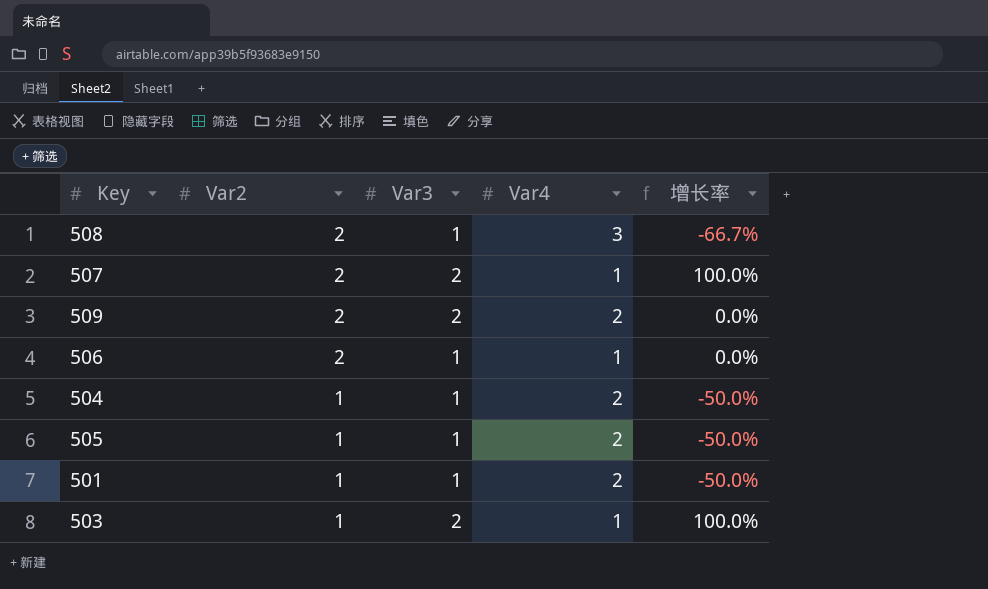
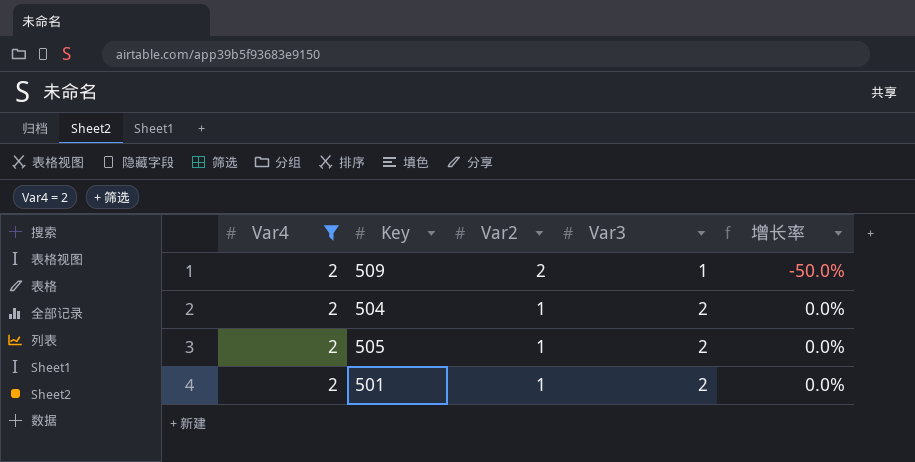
filter: none -> Var4 = 2
column Var4 | position: 4 -> 1
509 | Var3: 2 -> 1
509 | 增长率: 0.0% -> -50.0%
504 | Var3: 1 -> 2
504 | 增长率: -50.0% -> 0.0%
505 | Var3: 1 -> 2
505 | 增长率: -50.0% -> 0.0%
501 | Var3: 1 -> 2
501 | 增长率: -50.0% -> 0.0%

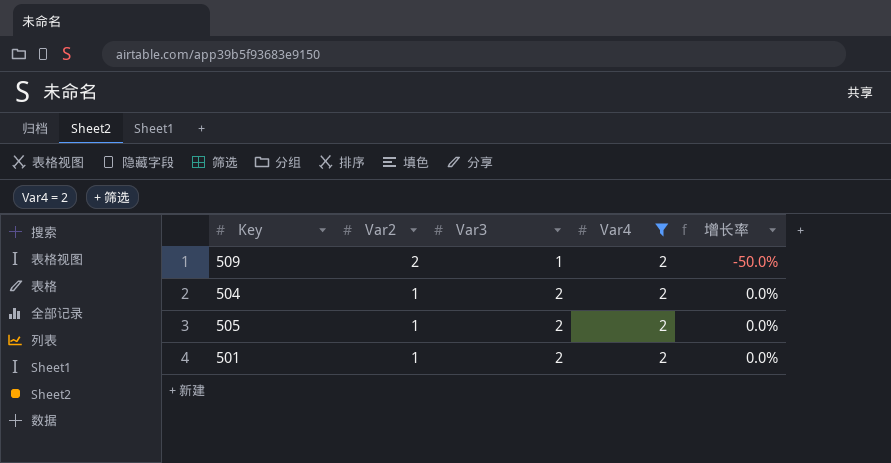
column Var4 | position: 1 -> 4

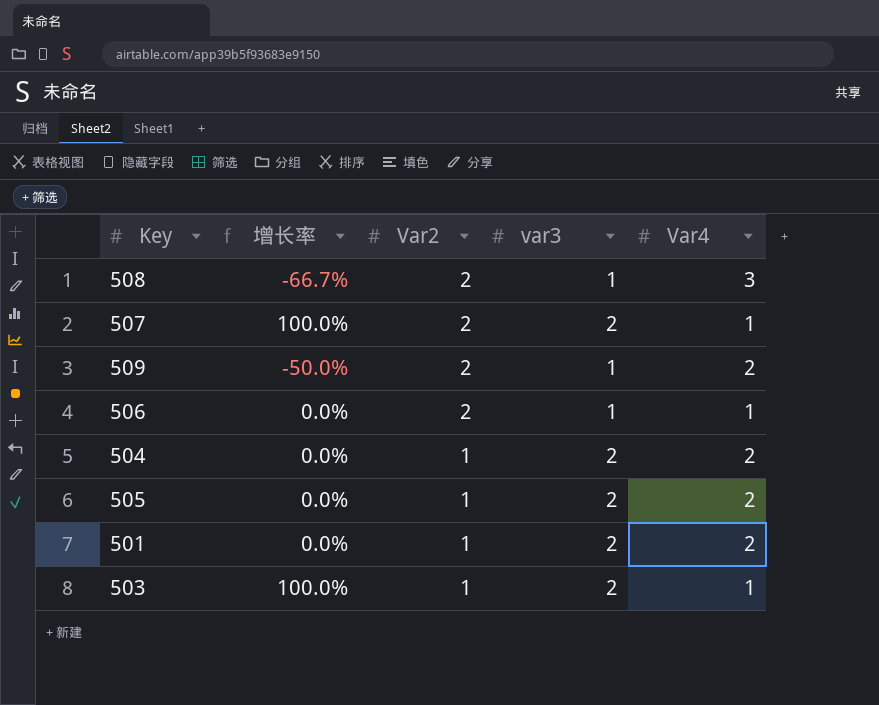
filter: Var4 = 2 -> none
column 增长率 | position: 5 -> 2
column name: Var3 -> var3

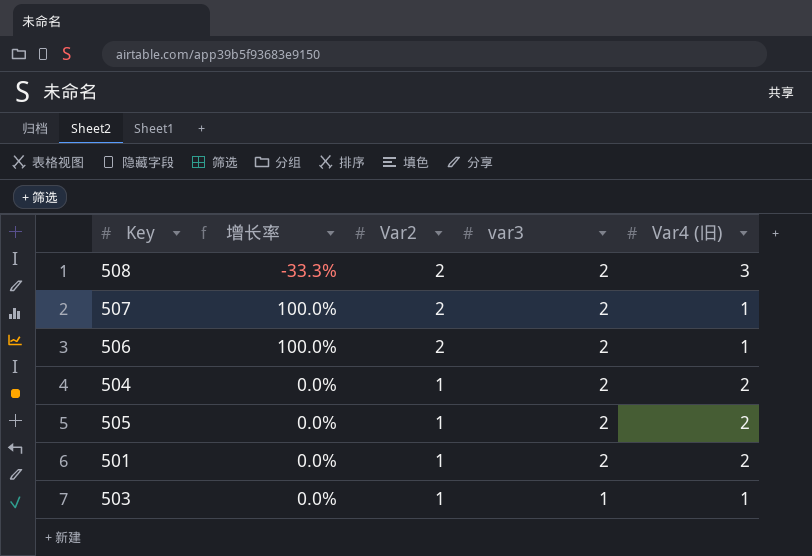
column name: Var4 -> Var4 (旧)
row 509: -50.0% | 2 | 1 | 2 -> none
508 | 增长率: -66.7% -> -33.3%
508 | var3: 1 -> 2
506 | 增长率: 0.0% -> 100.0%
506 | var3: 1 -> 2
503 | 增长率: 100.0% -> 0.0%
503 | var3: 2 -> 1

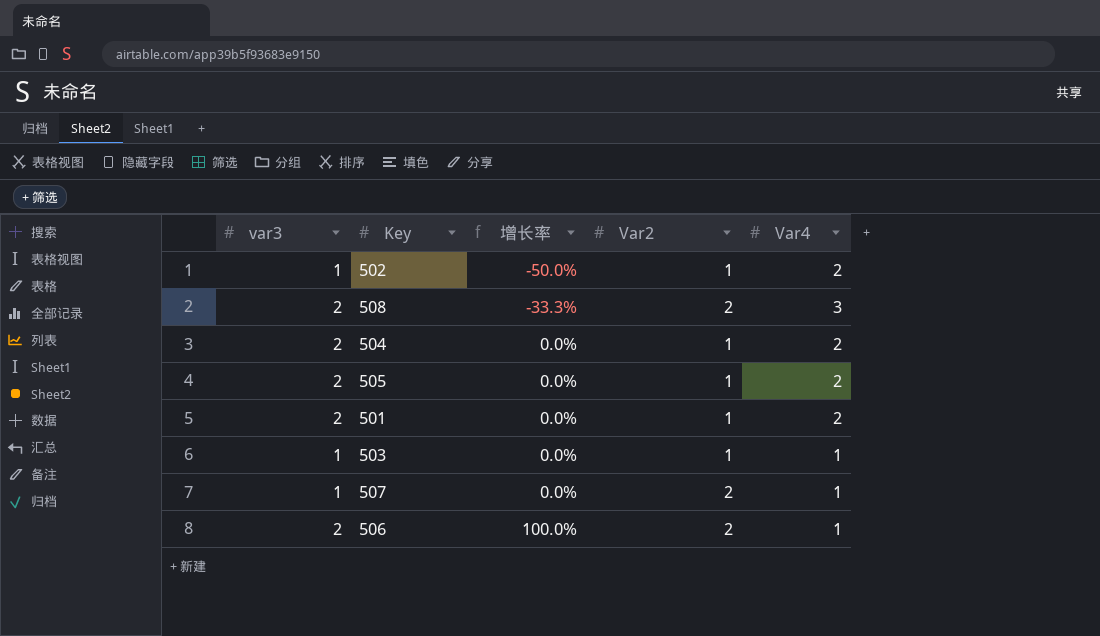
row order: Var2 descending -> 增长率 ascending
column var3 | position: 4 -> 1
column name: Var4 (旧) -> Var4
row 502: none -> 1 | -50.0% | 1 | 2
507 | var3: 2 -> 1
507 | 增长率: 100.0% -> 0.0%

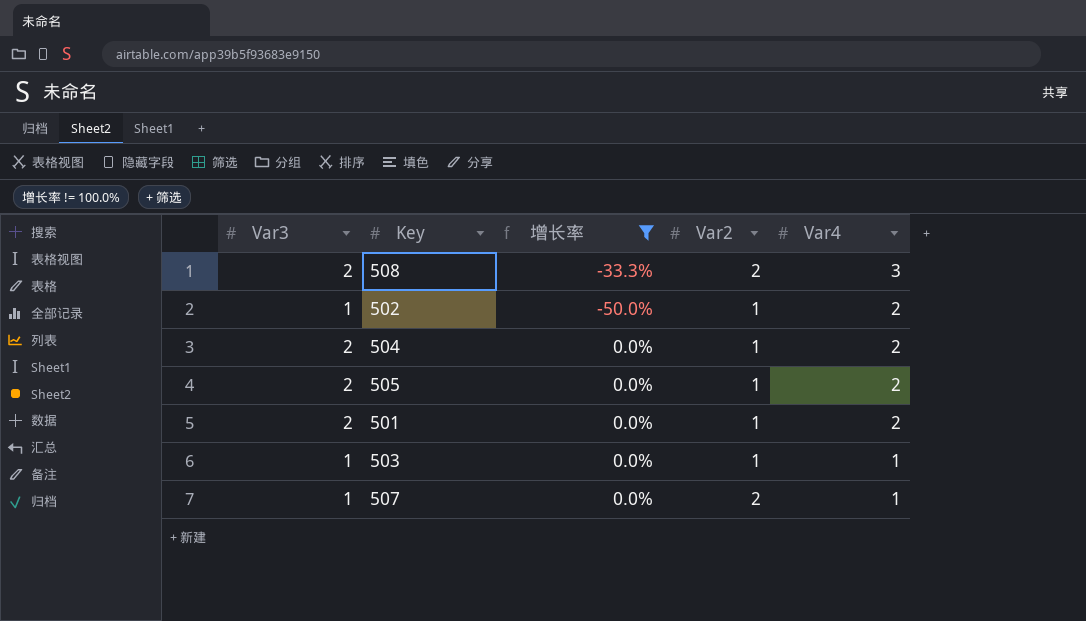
filter: none -> 增长率 != 100.0%
row order: 增长率 ascending -> Var4 descending
column name: var3 -> Var3

